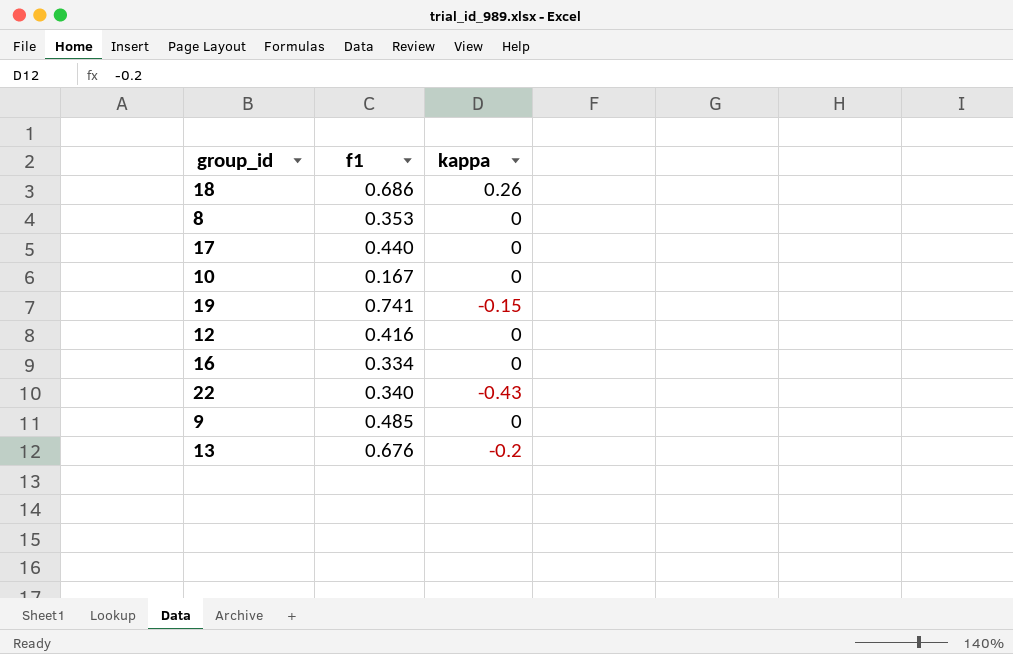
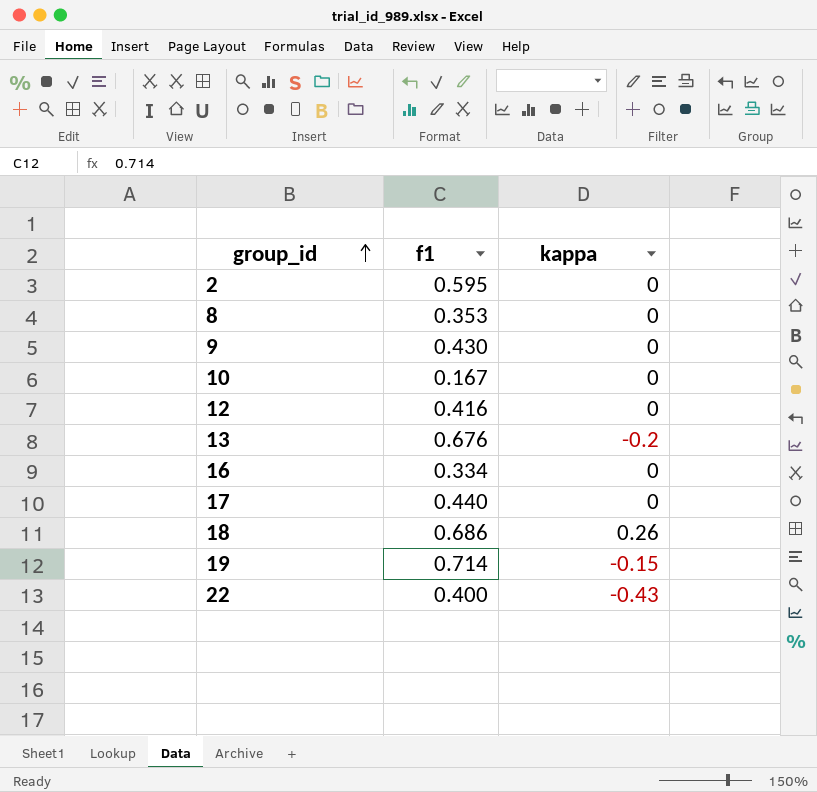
row order: none -> group_id ascending
row 2: none -> 0.595 | 0
9 | f1: 0.485 -> 0.430
19 | f1: 0.741 -> 0.714
22 | f1: 0.340 -> 0.400

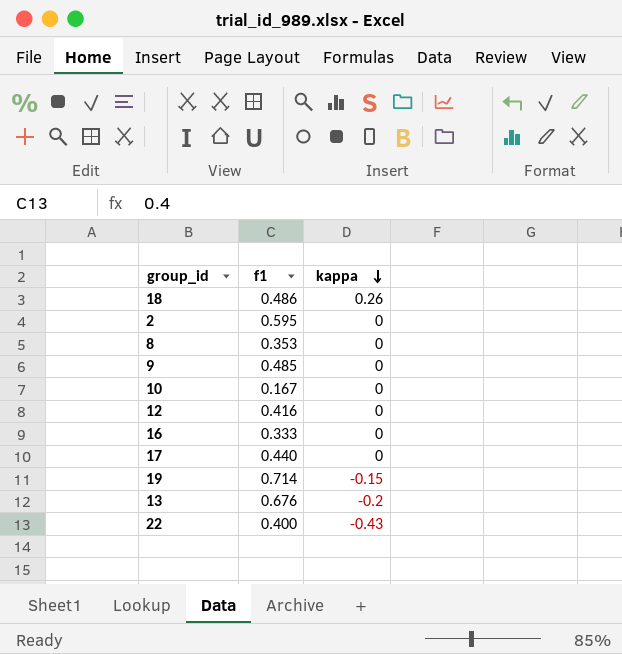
row order: group_id ascending -> kappa descending
18 | f1: 0.686 -> 0.486
9 | f1: 0.430 -> 0.485
16 | f1: 0.334 -> 0.333

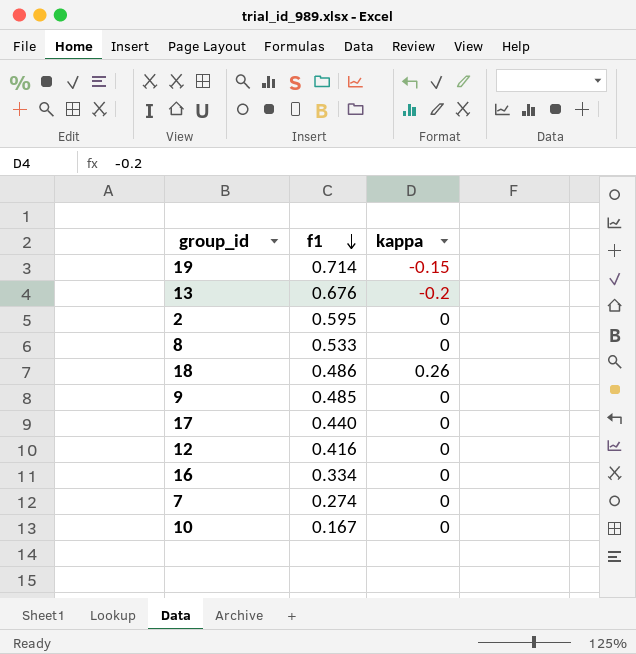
row order: kappa descending -> f1 descending
row 22: 0.400 | -0.43 -> none
8 | f1: 0.353 -> 0.533
16 | f1: 0.333 -> 0.334
row 7: none -> 0.274 | 0

